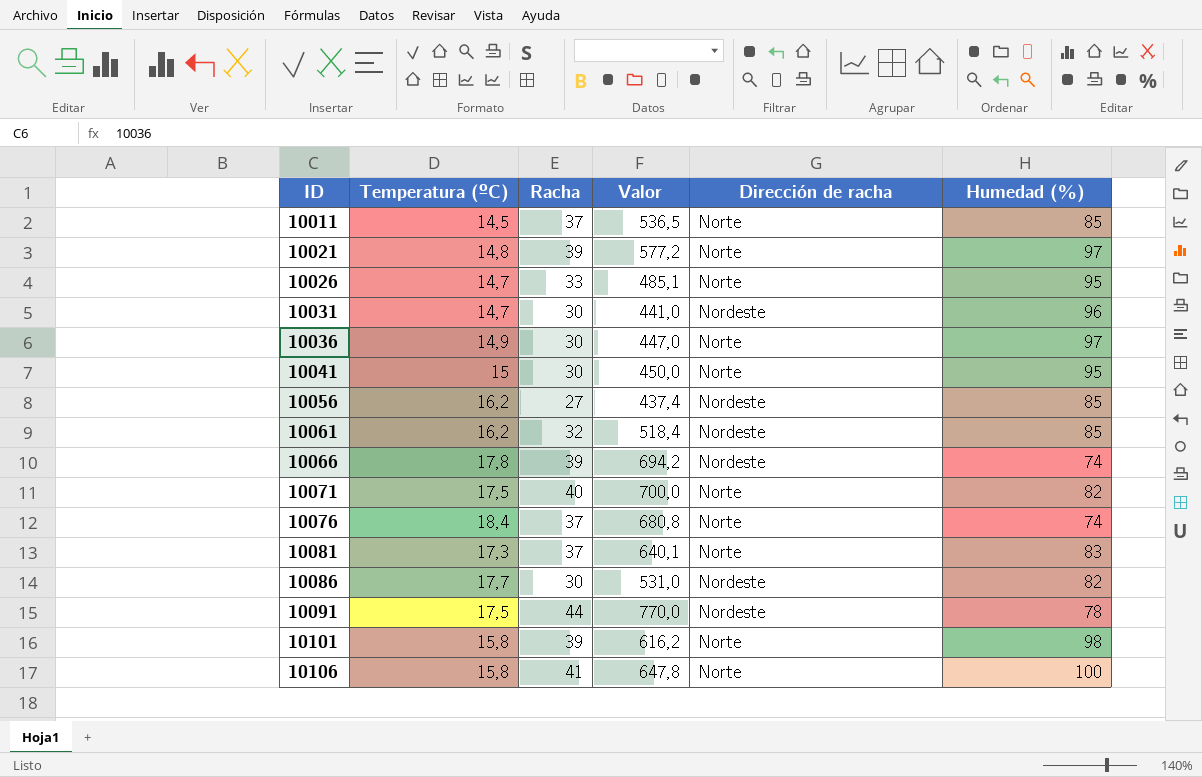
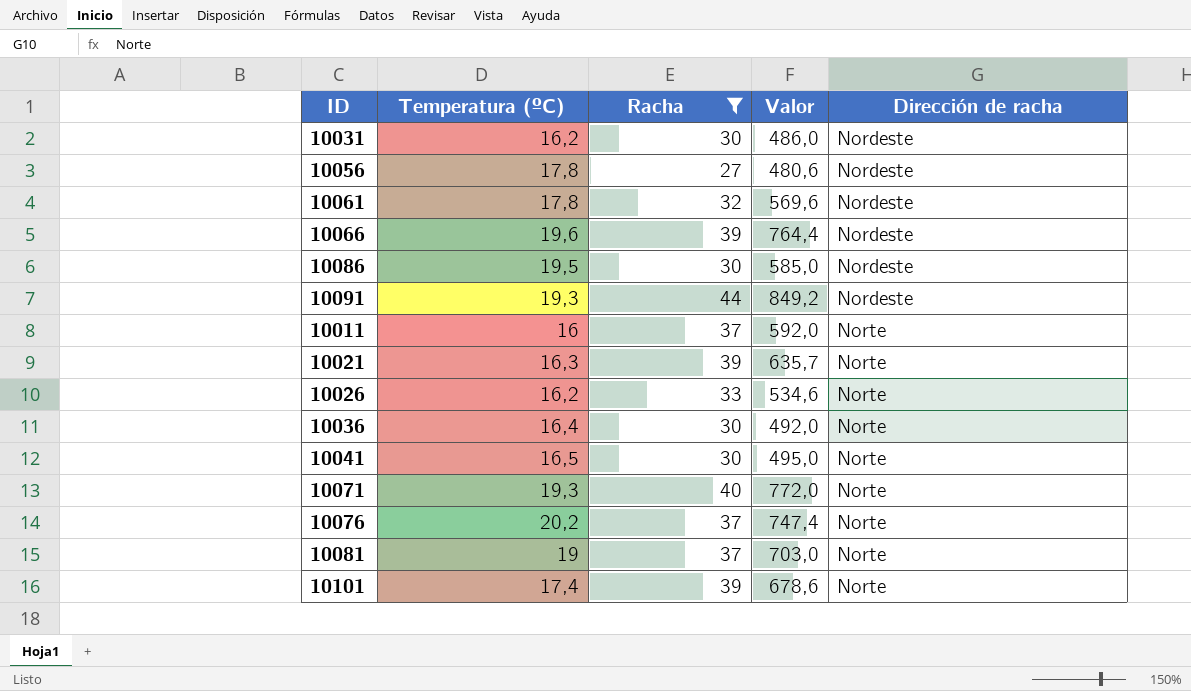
filter: none -> Racha != 41
row order: ID ascending -> Dirección de racha ascending
column Humedad (%) | position: 6 -> none
10031 | Temperatura (ºC): 14,7 -> 16,2
10031 | Valor: 441,0 -> 486,0
10056 | Temperatura (ºC): 16,2 -> 17,8
10056 | Valor: 437,4 -> 480,6
10061 | Temperatura (ºC): 16,2 -> 17,8
10061 | Valor: 518,4 -> 569,6
10066 | Temperatura (ºC): 17,8 -> 19,6
10066 | Valor: 694,2 -> 764,4
10086 | Temperatura (ºC): 17,7 -> 19,5
10086 | Valor: 531,0 -> 585,0
10091 | Temperatura (ºC): 17,5 -> 19,3
10091 | Valor: 770,0 -> 849,2
10011 | Temperatura (ºC): 14,5 -> 16
10011 | Valor: 536,5 -> 592,0
10021 | Temperatura (ºC): 14,8 -> 16,3
10021 | Valor: 577,2 -> 635,7
10026 | Temperatura (ºC): 14,7 -> 16,2
10026 | Valor: 485,1 -> 534,6
10036 | Temperatura (ºC): 14,9 -> 16,4
10036 | Valor: 447,0 -> 492,0
10041 | Temperatura (ºC): 15 -> 16,5
10041 | Valor: 450,0 -> 495,0
10071 | Temperatura (ºC): 17,5 -> 19,3
10071 | Valor: 700,0 -> 772,0
10076 | Temperatura (ºC): 18,4 -> 20,2
10076 | Valor: 680,8 -> 747,4
10081 | Temperatura (ºC): 17,3 -> 19
10081 | Valor: 640,1 -> 703,0
10101 | Temperatura (ºC): 15,8 -> 17,4
10101 | Valor: 616,2 -> 678,6

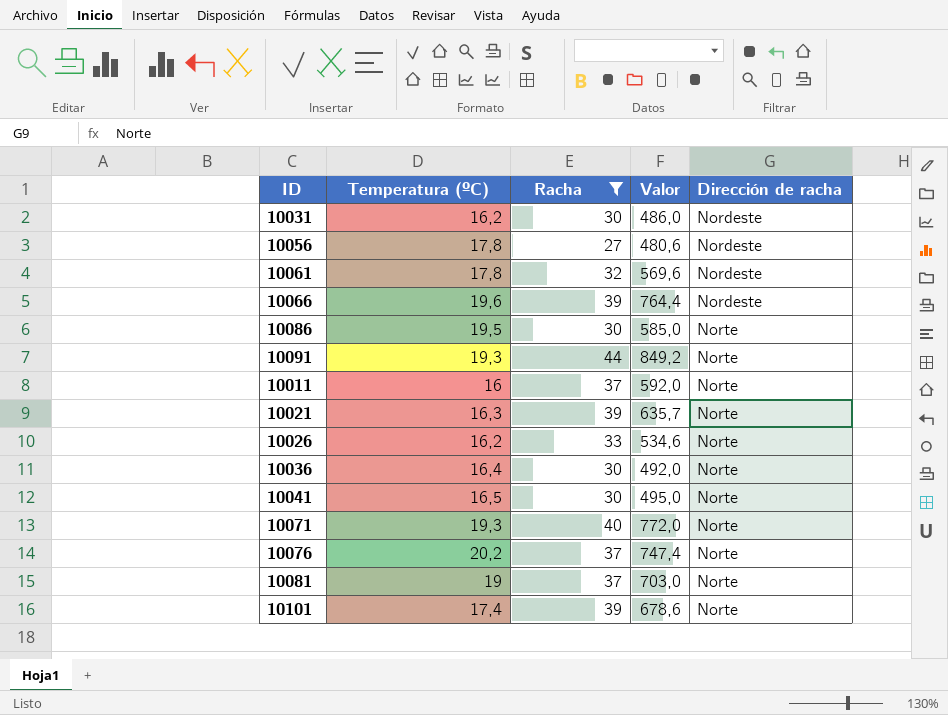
10086 | Dirección de racha: Nordeste -> Norte
10091 | Dirección de racha: Nordeste -> Norte

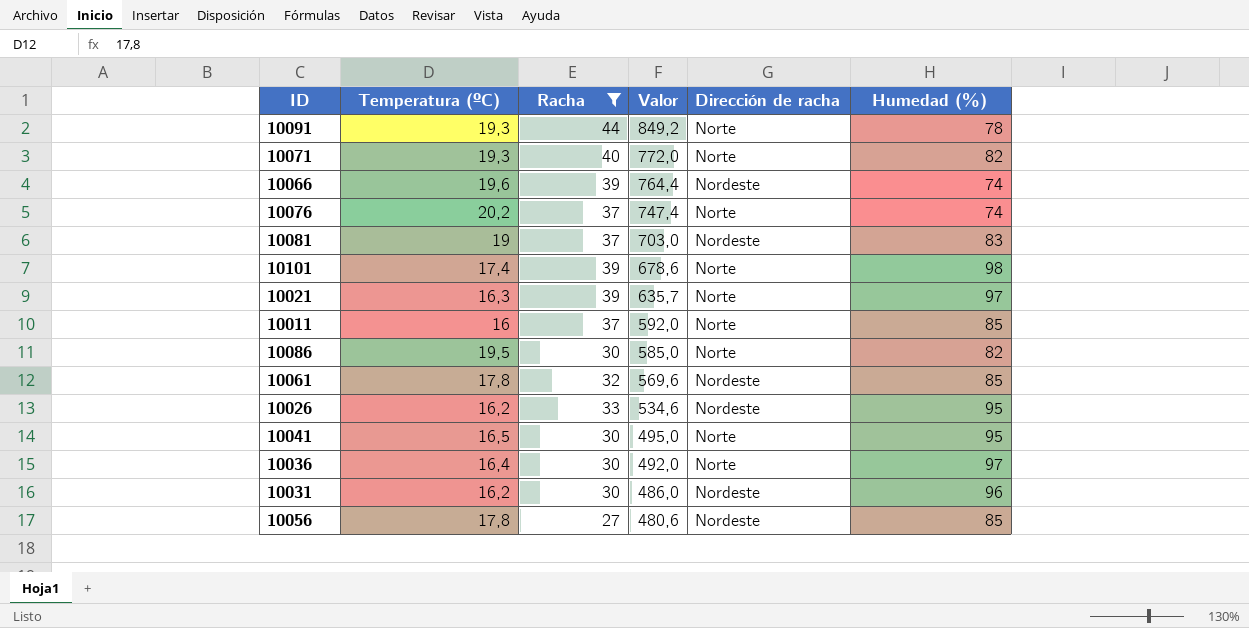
row order: Dirección de racha ascending -> Valor descending
column Humedad (%) | position: none -> 6
10081 | Dirección de racha: Norte -> Nordeste
10026 | Dirección de racha: Norte -> Nordeste

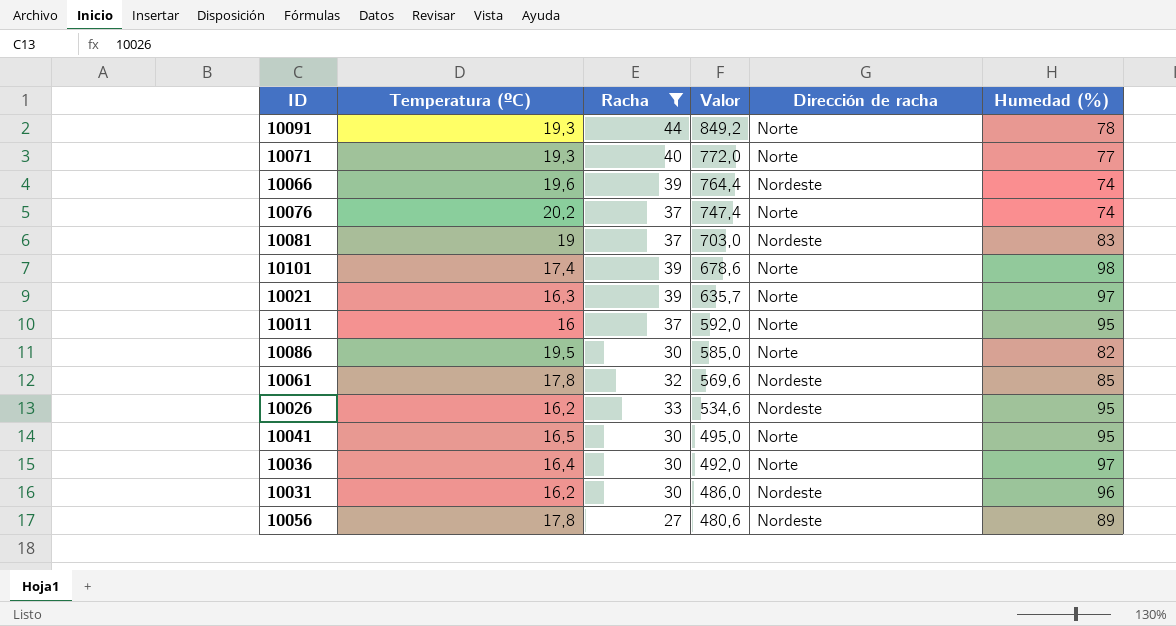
10071 | Humedad (%): 82 -> 77
10011 | Humedad (%): 85 -> 95
10056 | Humedad (%): 85 -> 89

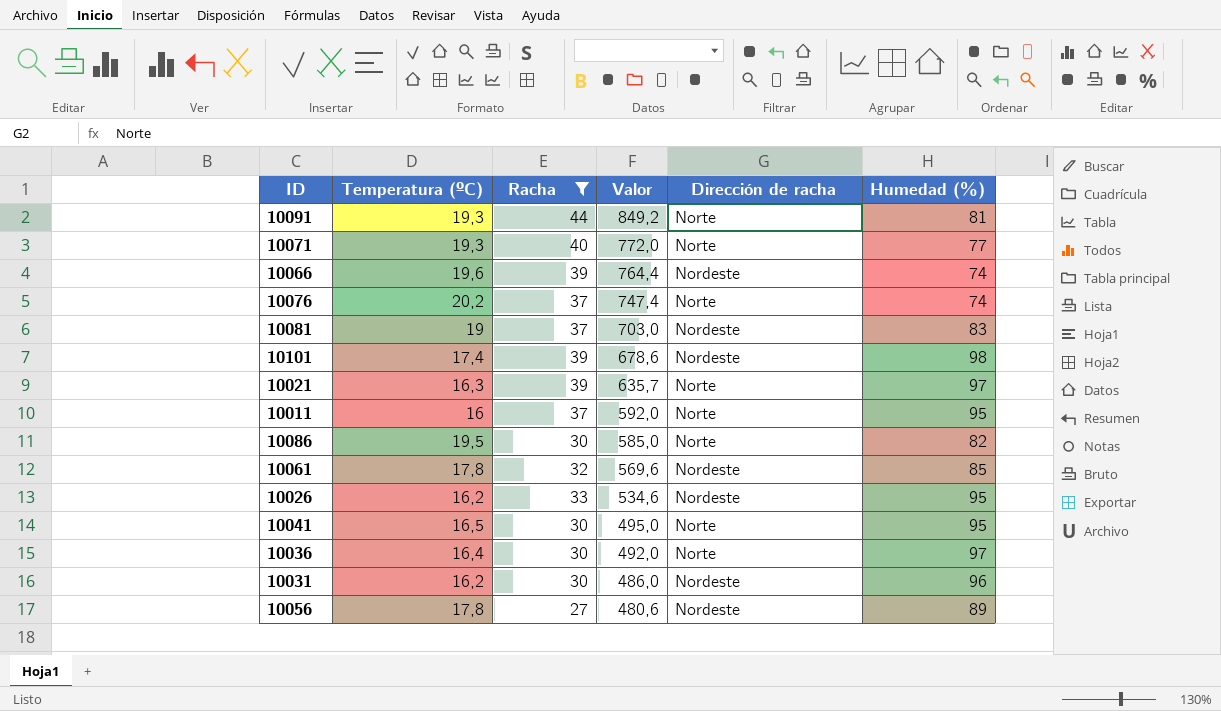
10091 | Humedad (%): 78 -> 81
10101 | Dirección de racha: Norte -> Nordeste

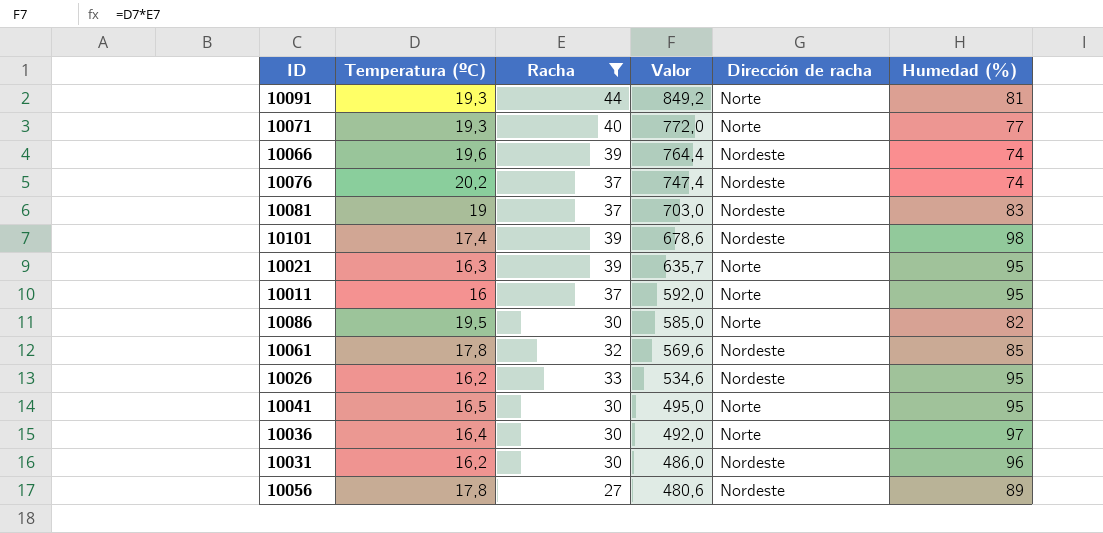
10076 | Dirección de racha: Norte -> Nordeste
10021 | Humedad (%): 97 -> 95

